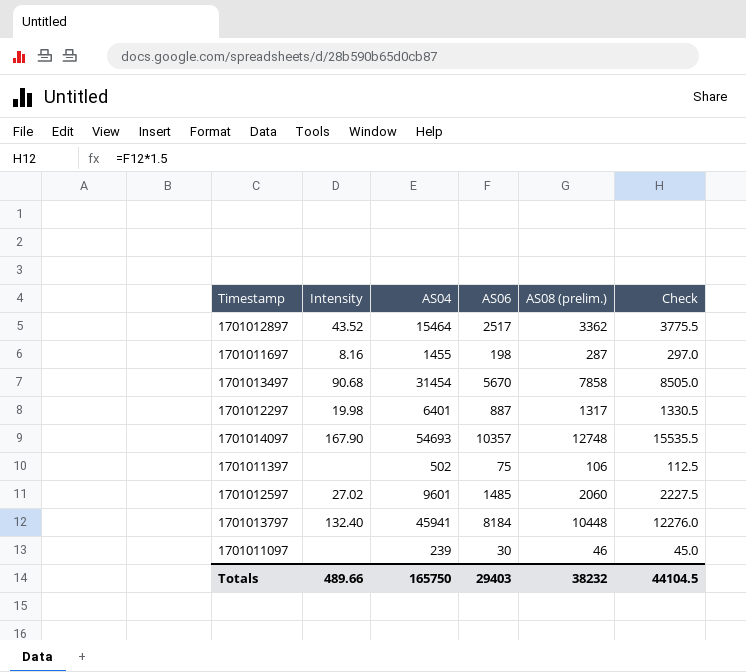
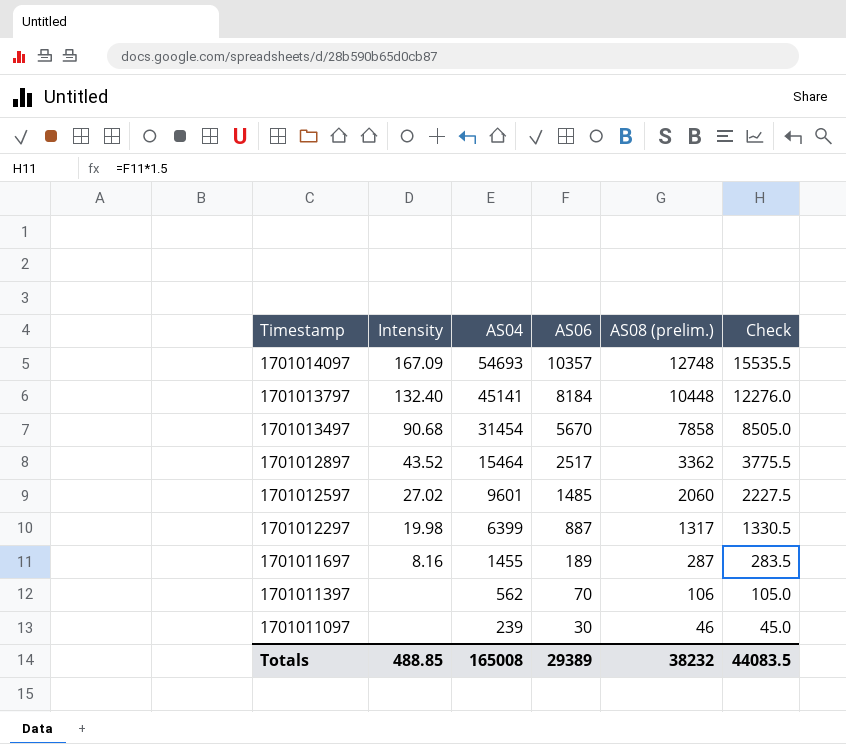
row order: none -> Timestamp descending
1701014097 | Intensity: 167.90 -> 167.09
1701013797 | AS04: 45941 -> 45141
1701012297 | AS04: 6401 -> 6399
1701011697 | AS06: 198 -> 189
1701011697 | Check: 297.0 -> 283.5
1701011397 | AS04: 502 -> 562
1701011397 | AS06: 75 -> 70
1701011397 | Check: 112.5 -> 105.0
Totals | Intensity: 489.66 -> 488.85
Totals | AS04: 165750 -> 165008
Totals | AS06: 29403 -> 29389
Totals | Check: 44104.5 -> 44083.5

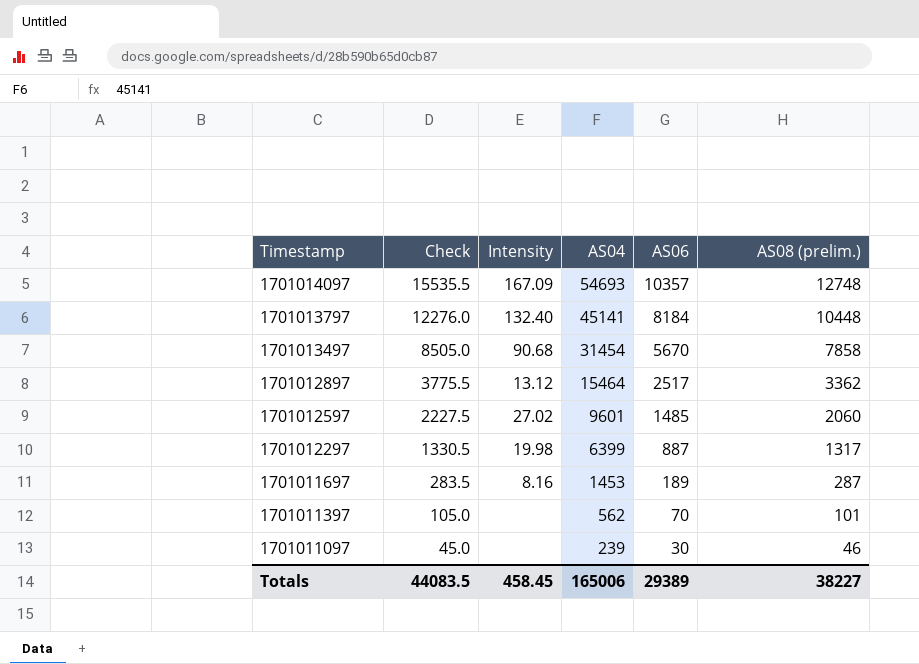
column Check | position: 6 -> 2
1701012897 | Intensity: 43.52 -> 13.12
1701011697 | AS04: 1455 -> 1453
1701011397 | AS08 (prelim.): 106 -> 101
Totals | Intensity: 488.85 -> 458.45
Totals | AS04: 165008 -> 165006
Totals | AS08 (prelim.): 38232 -> 38227

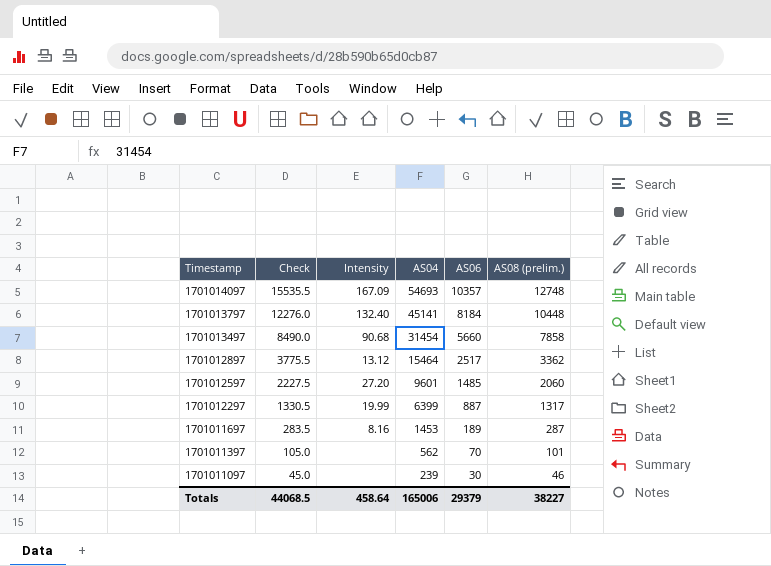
1701013497 | Check: 8505.0 -> 8490.0
1701013497 | AS06: 5670 -> 5660
1701012597 | Intensity: 27.02 -> 27.20
1701012297 | Intensity: 19.98 -> 19.99
Totals | Check: 44083.5 -> 44068.5
Totals | Intensity: 458.45 -> 458.64
Totals | AS06: 29389 -> 29379

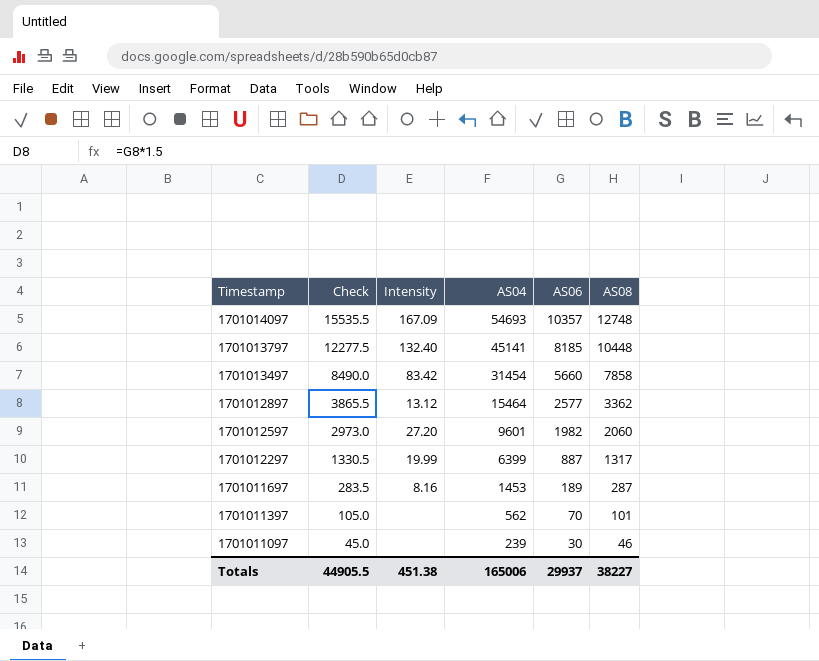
column name: AS08 (prelim.) -> AS08
1701013797 | Check: 12276.0 -> 12277.5
1701013797 | AS06: 8184 -> 8185
1701013497 | Intensity: 90.68 -> 83.42
1701012897 | Check: 3775.5 -> 3865.5
1701012897 | AS06: 2517 -> 2577
1701012597 | Check: 2227.5 -> 2973.0
1701012597 | AS06: 1485 -> 1982
Totals | Check: 44068.5 -> 44905.5
Totals | Intensity: 458.64 -> 451.38
Totals | AS06: 29379 -> 29937

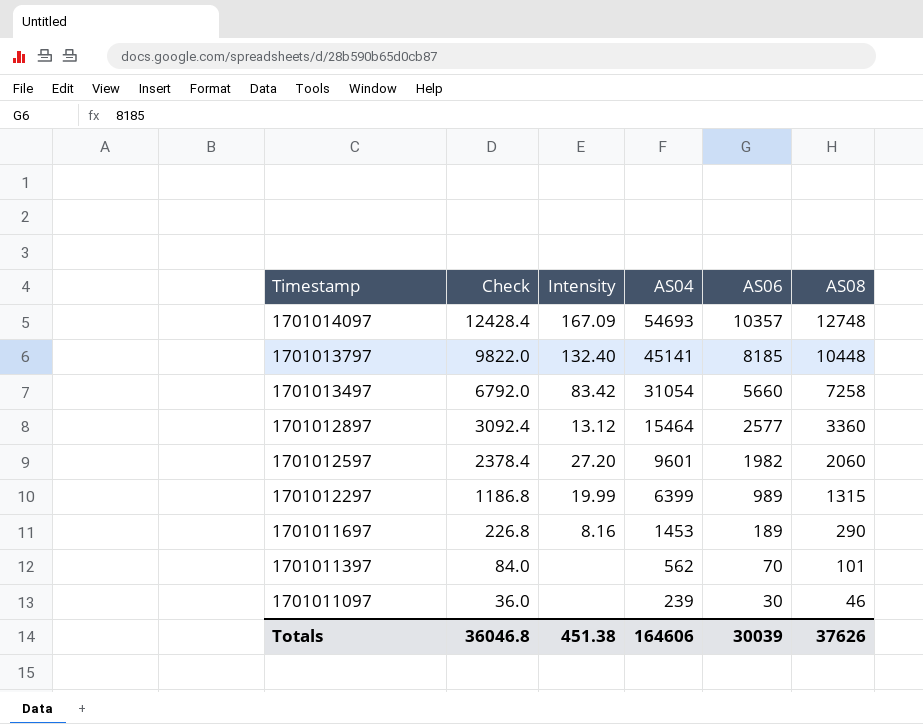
column Check | formula: [AS06] * 1.5 -> [AS06] * 1.2
1701013497 | AS04: 31454 -> 31054
1701013497 | AS08: 7858 -> 7258
1701012897 | AS08: 3362 -> 3360
1701012297 | AS06: 887 -> 989
1701012297 | AS08: 1317 -> 1315
1701011697 | AS08: 287 -> 290
Totals | Check: 44905.5 -> 36046.8
Totals | AS04: 165006 -> 164606
Totals | AS06: 29937 -> 30039
Totals | AS08: 38227 -> 37626

